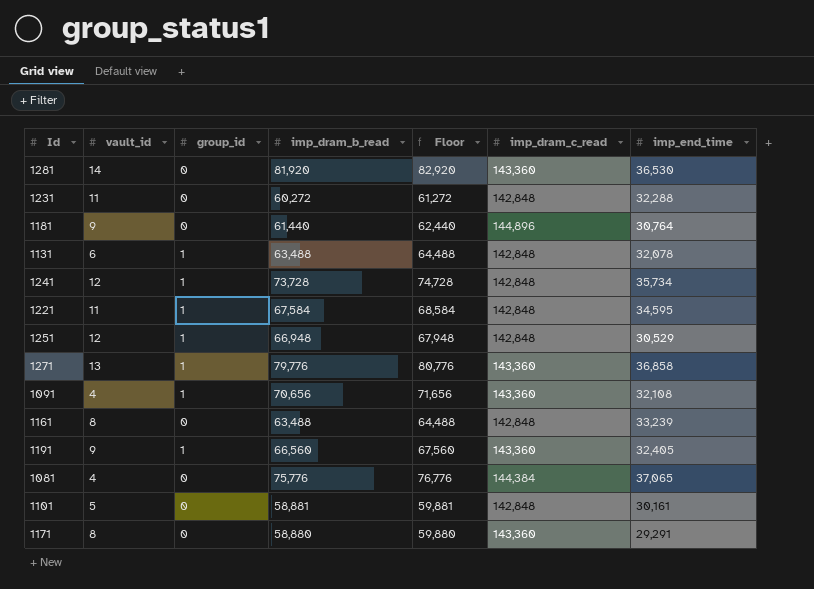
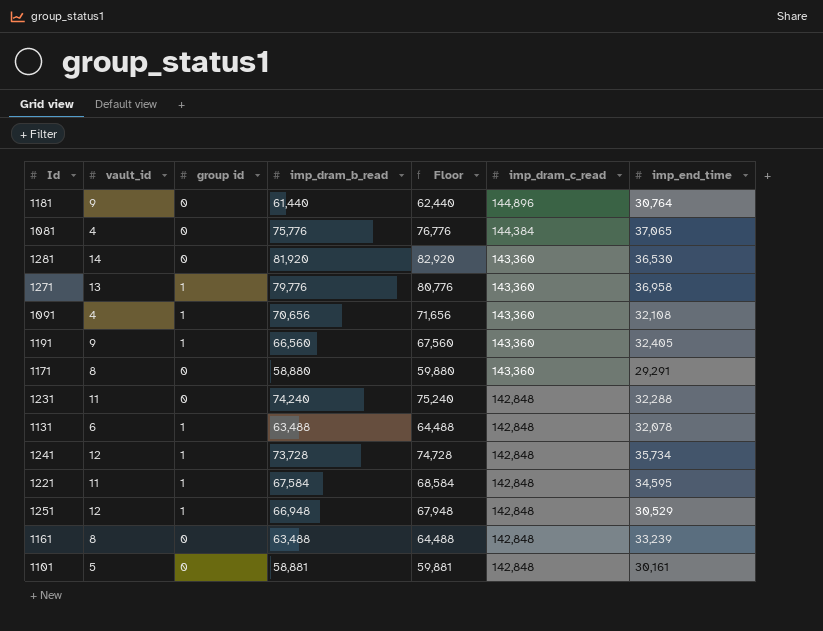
row order: none -> imp_dram_c_read descending
column name: group_id -> group id
1271 | imp_end_time: 36,858 -> 36,958
1231 | imp_dram_b_read: 60,272 -> 74,240
1231 | Floor: 61,272 -> 75,240

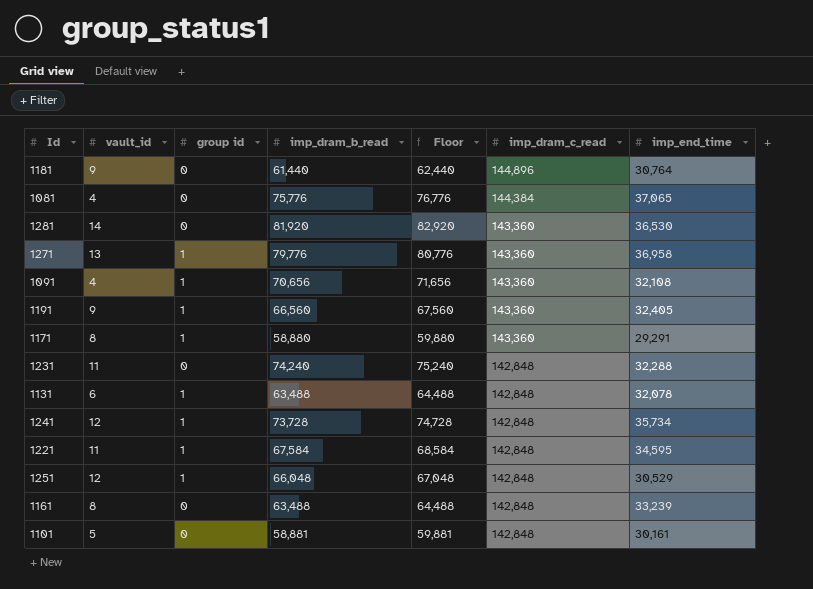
1171 | group id: 0 -> 1
1251 | imp_dram_b_read: 66,948 -> 66,048
1251 | Floor: 67,948 -> 67,048

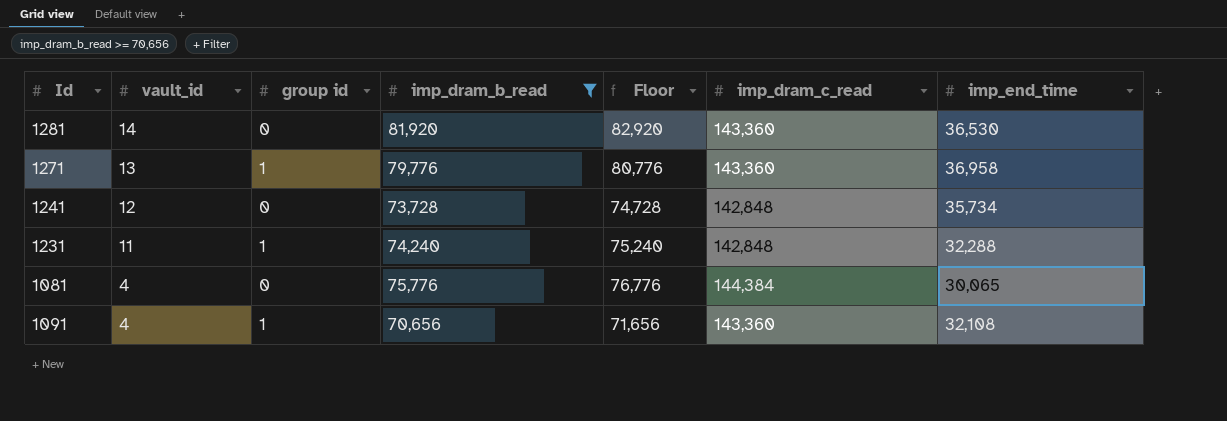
filter: none -> imp_dram_b_read >= 70,656
row order: imp_dram_c_read descending -> vault_id descending
1241 | group id: 1 -> 0
1231 | group id: 0 -> 1
1081 | imp_end_time: 37,065 -> 30,065

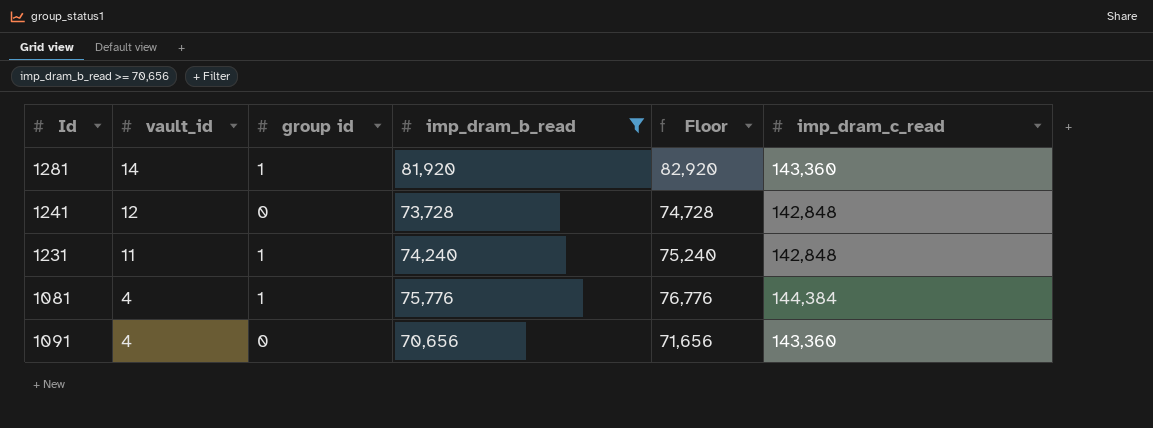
column imp_end_time | position: 7 -> none
row 1271: 13 | 1 | 79,776 | 80,776 | 143,360 | 36,958 -> none
1281 | group id: 0 -> 1
1081 | group id: 0 -> 1
1091 | group id: 1 -> 0

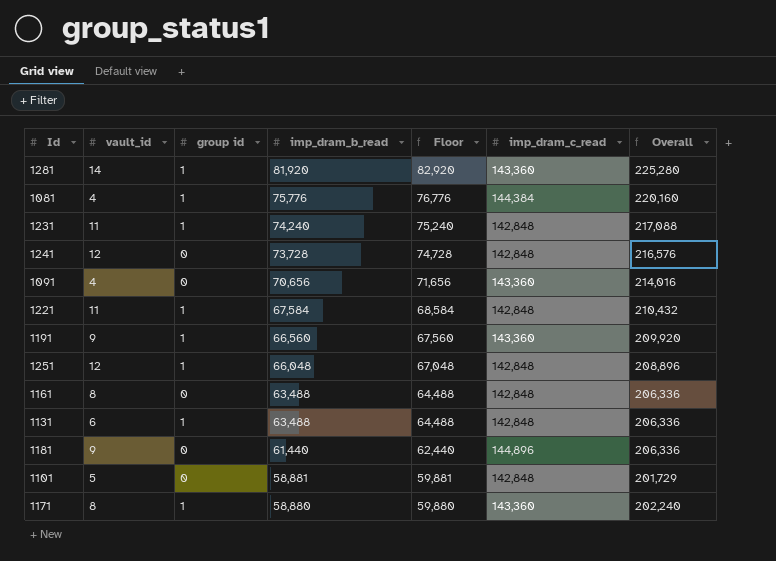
filter: imp_dram_b_read >= 70,656 -> none
row order: vault_id descending -> imp_dram_b_read descending
column Overall | formula: none -> [imp_dram_b_read] + [imp_dram_c_read]

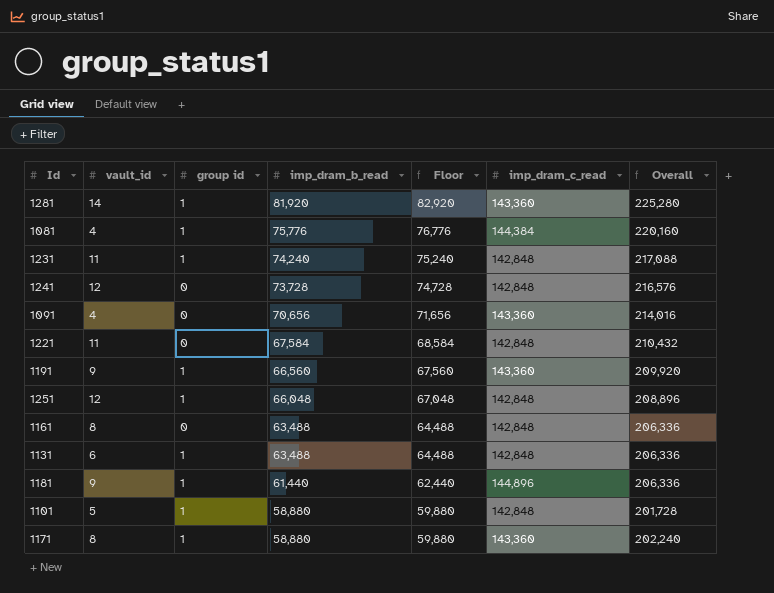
1221 | group id: 1 -> 0
1181 | group id: 0 -> 1
1101 | group id: 0 -> 1
1101 | imp_dram_b_read: 58,881 -> 58,880
1101 | Floor: 59,881 -> 59,880
1101 | Overall: 201,729 -> 201,728

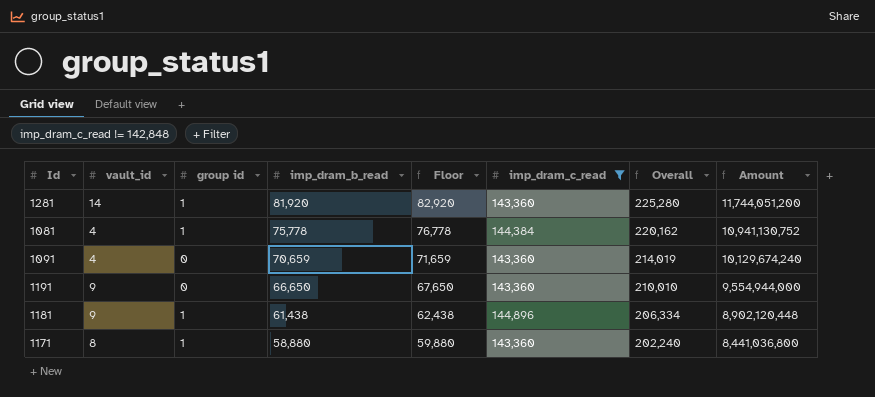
filter: none -> imp_dram_c_read != 142,848
column Amount | formula: none -> [imp_dram_b_read] * [imp_dram_c_read]
1081 | imp_dram_b_read: 75,776 -> 75,778
1081 | Floor: 76,776 -> 76,778
1081 | Overall: 220,160 -> 220,162
1091 | imp_dram_b_read: 70,656 -> 70,659
1091 | Floor: 71,656 -> 71,659
1091 | Overall: 214,016 -> 214,019
1191 | group id: 1 -> 0
1191 | imp_dram_b_read: 66,560 -> 66,650
1191 | Floor: 67,560 -> 67,650
1191 | Overall: 209,920 -> 210,010
1181 | imp_dram_b_read: 61,440 -> 61,438
1181 | Floor: 62,440 -> 62,438
1181 | Overall: 206,336 -> 206,334

